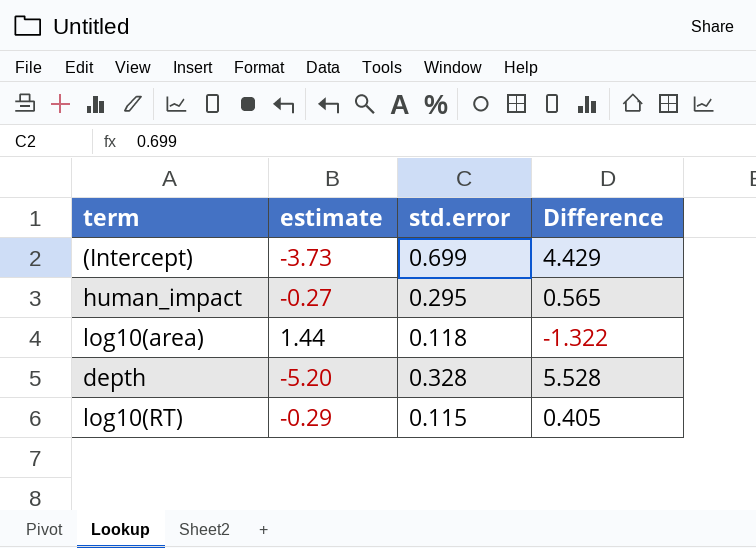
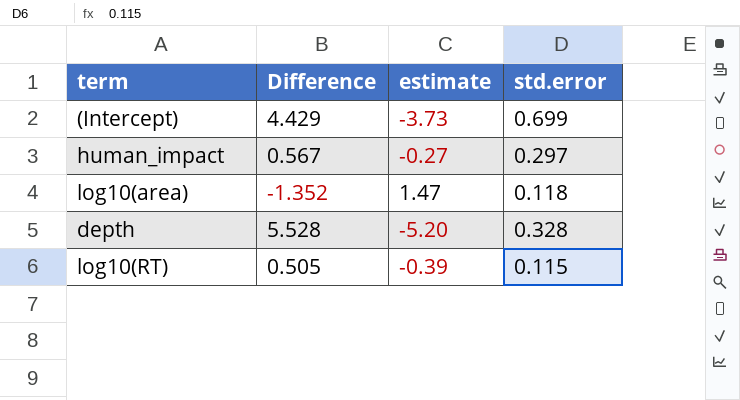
column Difference | position: 4 -> 2
human_impact | Difference: 0.565 -> 0.567
human_impact | std.error: 0.295 -> 0.297
log10(area) | Difference: -1.322 -> -1.352
log10(area) | estimate: 1.44 -> 1.47
log10(RT) | Difference: 0.405 -> 0.505
log10(RT) | estimate: -0.29 -> -0.39

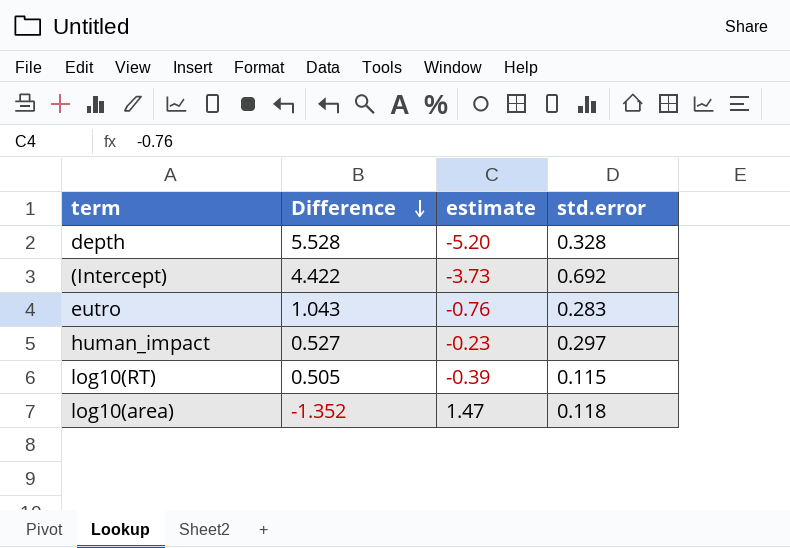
row order: none -> Difference descending
(Intercept) | Difference: 4.429 -> 4.422
(Intercept) | std.error: 0.699 -> 0.692
row eutro: none -> 1.043 | -0.76 | 0.283
human_impact | Difference: 0.567 -> 0.527
human_impact | estimate: -0.27 -> -0.23

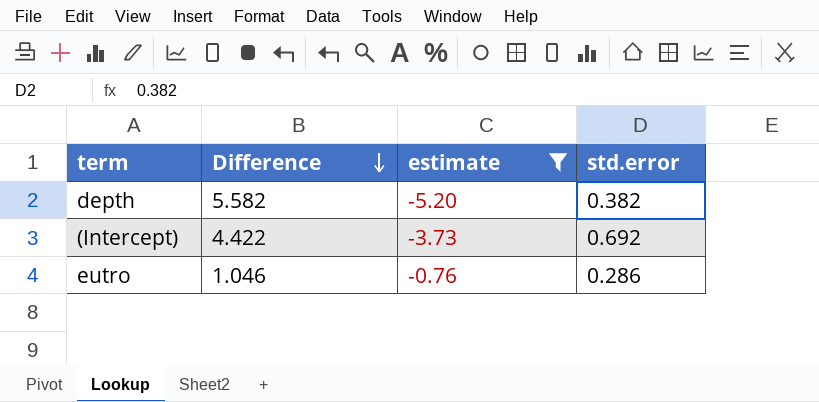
filter: none -> estimate <= -0.76
depth | Difference: 5.528 -> 5.582
depth | std.error: 0.328 -> 0.382
eutro | Difference: 1.043 -> 1.046
eutro | std.error: 0.283 -> 0.286

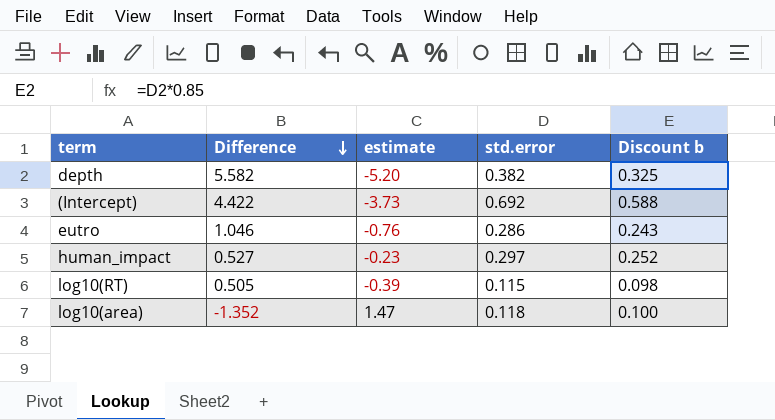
filter: estimate <= -0.76 -> none
column Discount b | formula: none -> [std.error] * 0.85

